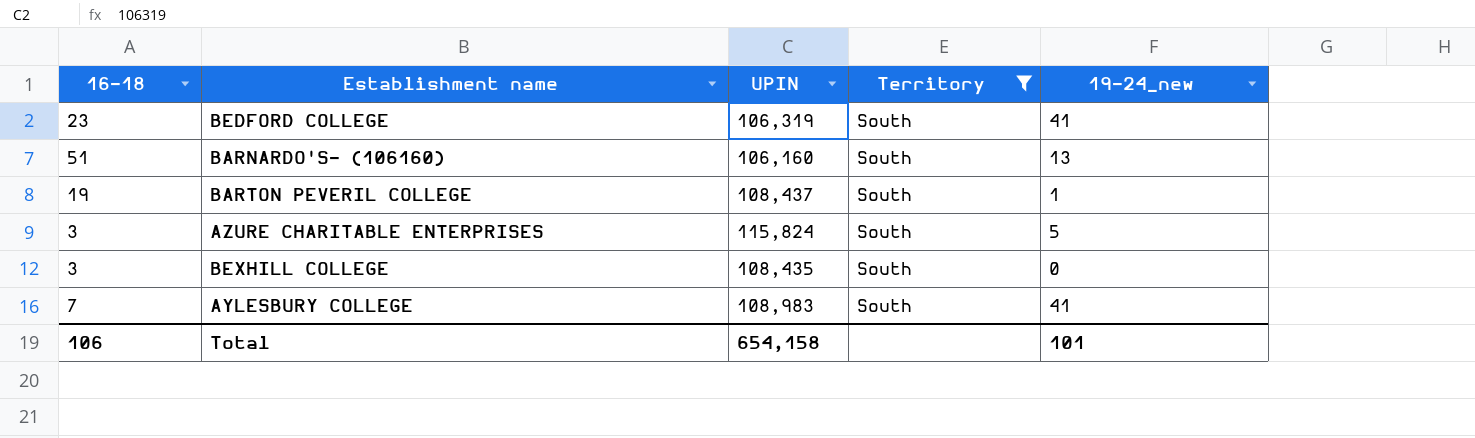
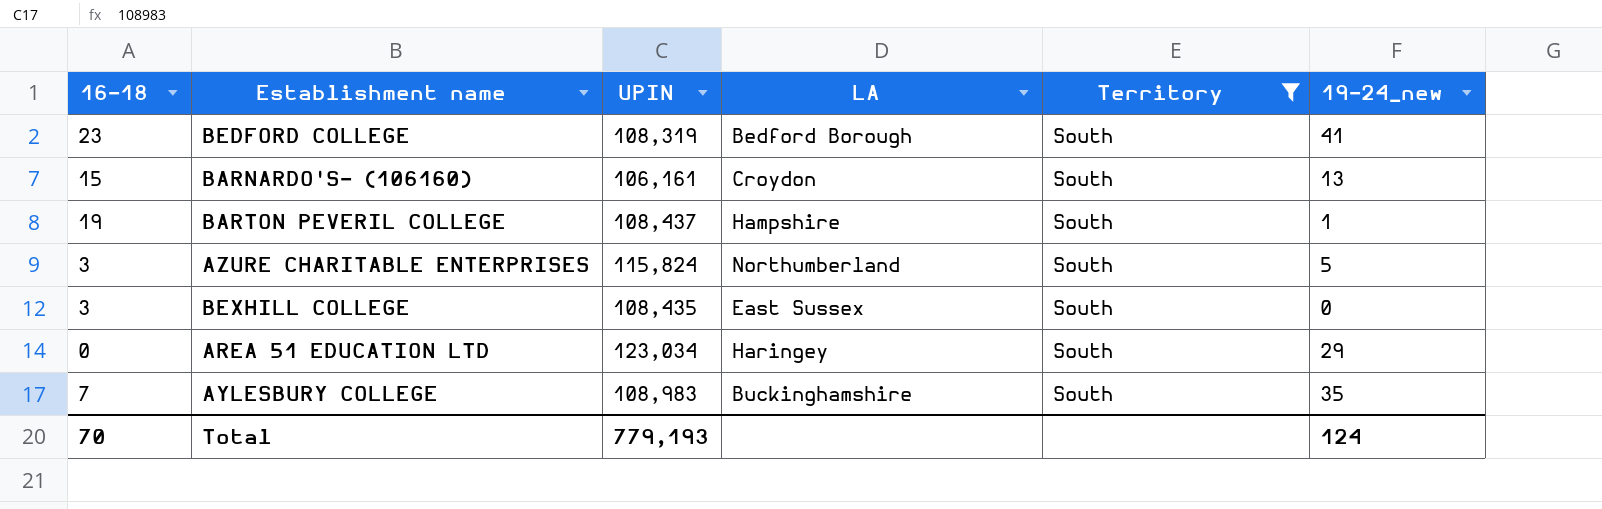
column LA | position: none -> 4
BEDFORD COLLEGE | UPIN: 106,319 -> 108,319
BARNARDO'S- (106160) | 16-18: 51 -> 15
BARNARDO'S- (106160) | UPIN: 106,160 -> 106,161
row AREA 51 EDUCATION LTD: none -> 0 | 123,034 | Haringey | South | 29
AYLESBURY COLLEGE | 19-24_new: 41 -> 35
Total | 16-18: 106 -> 70
Total | UPIN: 654,158 -> 779,193
Total | 19-24_new: 101 -> 124

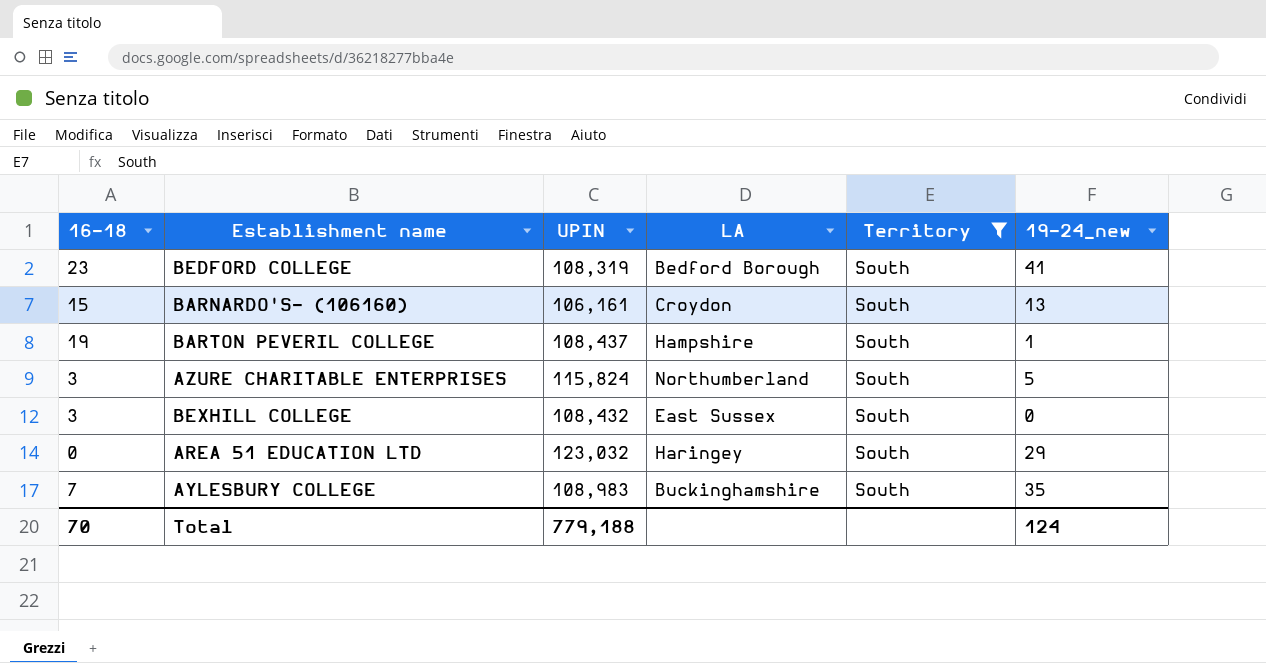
BEXHILL COLLEGE | UPIN: 108,435 -> 108,432
AREA 51 EDUCATION LTD | UPIN: 123,034 -> 123,032
Total | UPIN: 779,193 -> 779,188

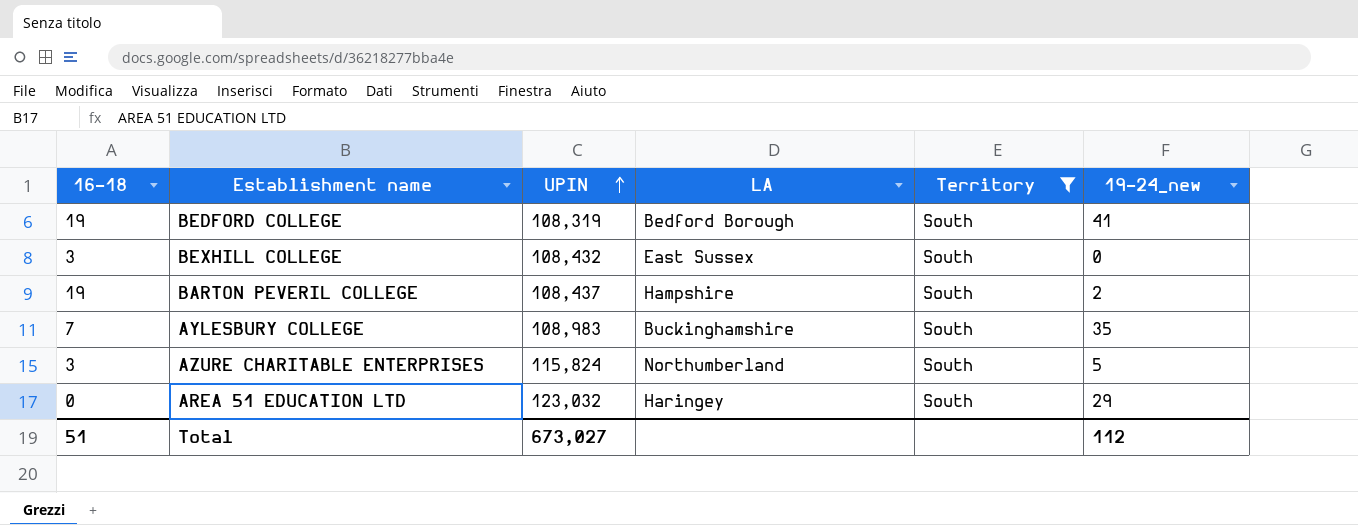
row order: none -> UPIN ascending
row BARNARDO'S- (106160): 15 | 106,161 | Croydon | South | 13 -> none
BEDFORD COLLEGE | 16-18: 23 -> 19
BARTON PEVERIL COLLEGE | 19-24_new: 1 -> 2
Total | 16-18: 70 -> 51
Total | UPIN: 779,188 -> 673,027
Total | 19-24_new: 124 -> 112

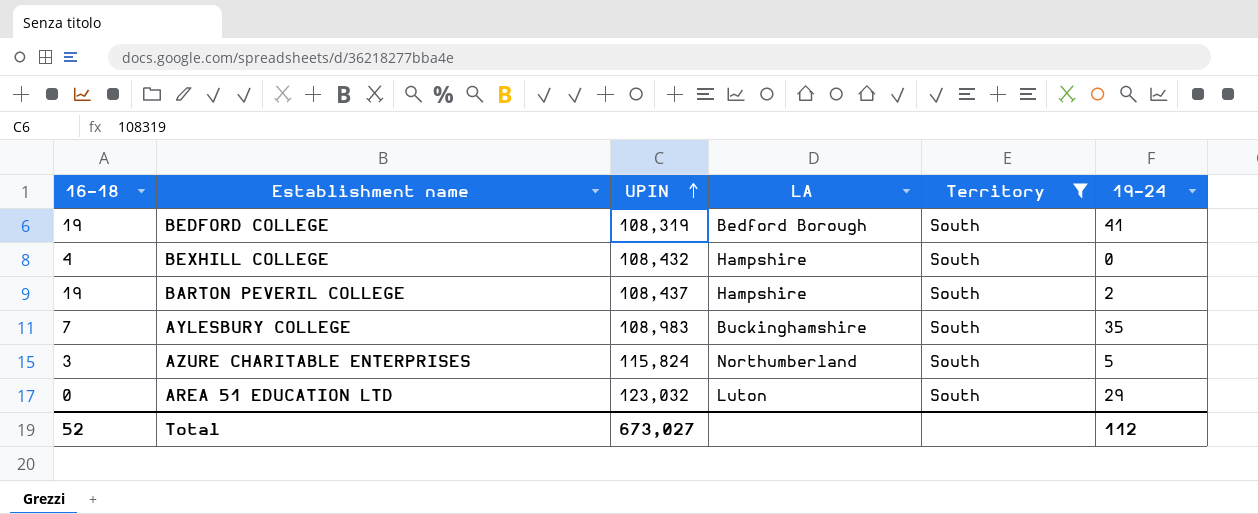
column name: 19-24_new -> 19-24
BEXHILL COLLEGE | 16-18: 3 -> 4
BEXHILL COLLEGE | LA: East Sussex -> Hampshire
AREA 51 EDUCATION LTD | LA: Haringey -> Luton
Total | 16-18: 51 -> 52

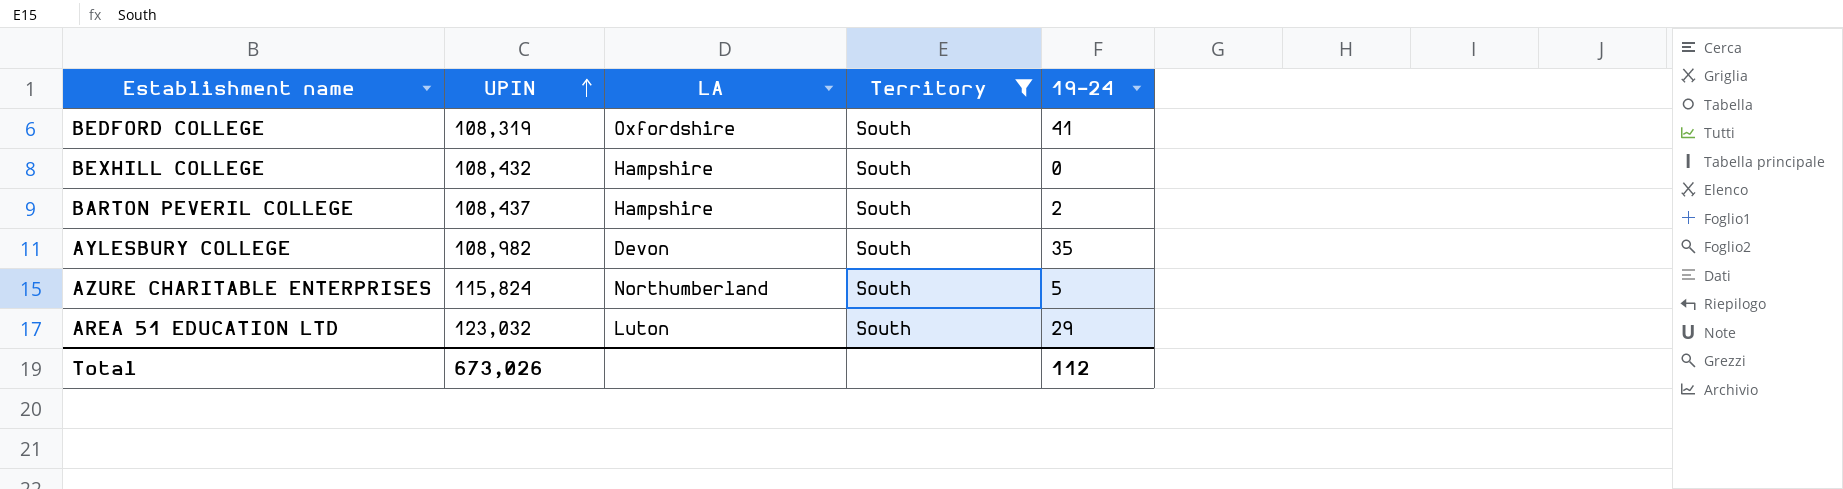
column 16-18 | position: 1 -> none
BEDFORD COLLEGE | LA: Bedford Borough -> Oxfordshire
AYLESBURY COLLEGE | UPIN: 108,983 -> 108,982
AYLESBURY COLLEGE | LA: Buckinghamshire -> Devon
Total | UPIN: 673,027 -> 673,026

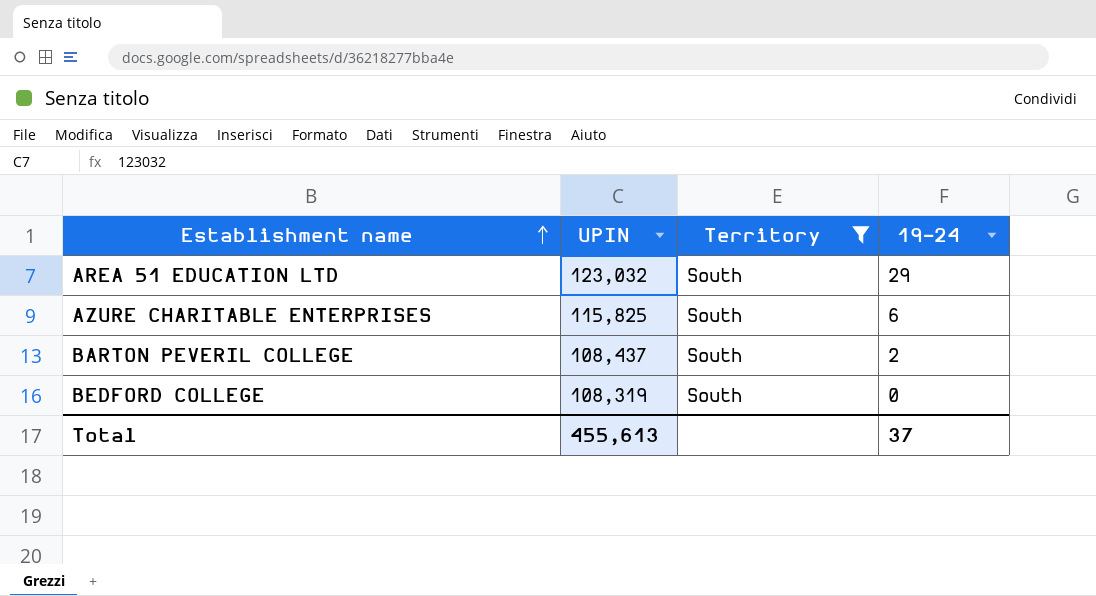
row order: UPIN ascending -> Establishment name ascending
column LA | position: 3 -> none
row BEXHILL COLLEGE: 108,432 | Hampshire | South | 0 -> none
row AYLESBURY COLLEGE: 108,982 | Devon | South | 35 -> none
AZURE CHARITABLE ENTERPRISES | UPIN: 115,824 -> 115,825
AZURE CHARITABLE ENTERPRISES | 19-24: 5 -> 6
BEDFORD COLLEGE | 19-24: 41 -> 0
Total | UPIN: 673,026 -> 455,613
Total | 19-24: 112 -> 37

